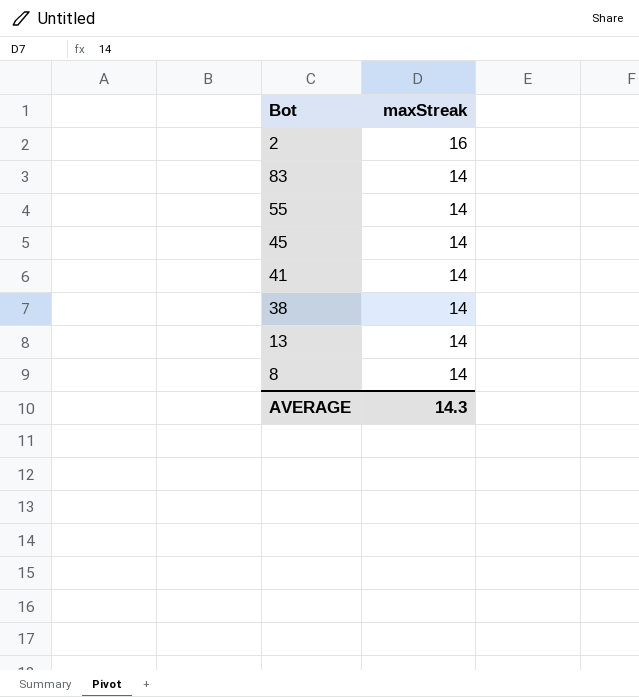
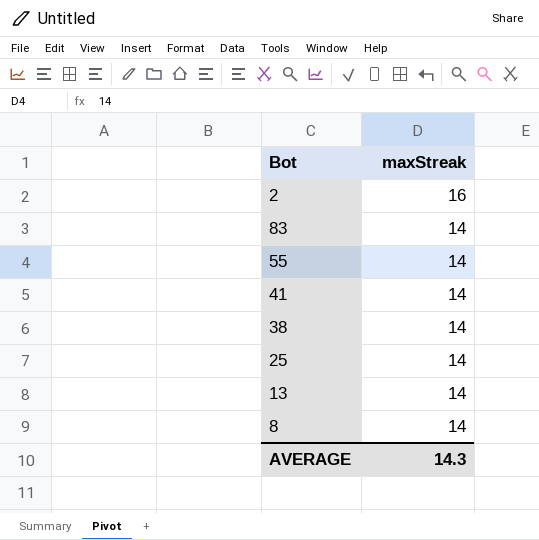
row 45: 14 -> none
row 25: none -> 14

